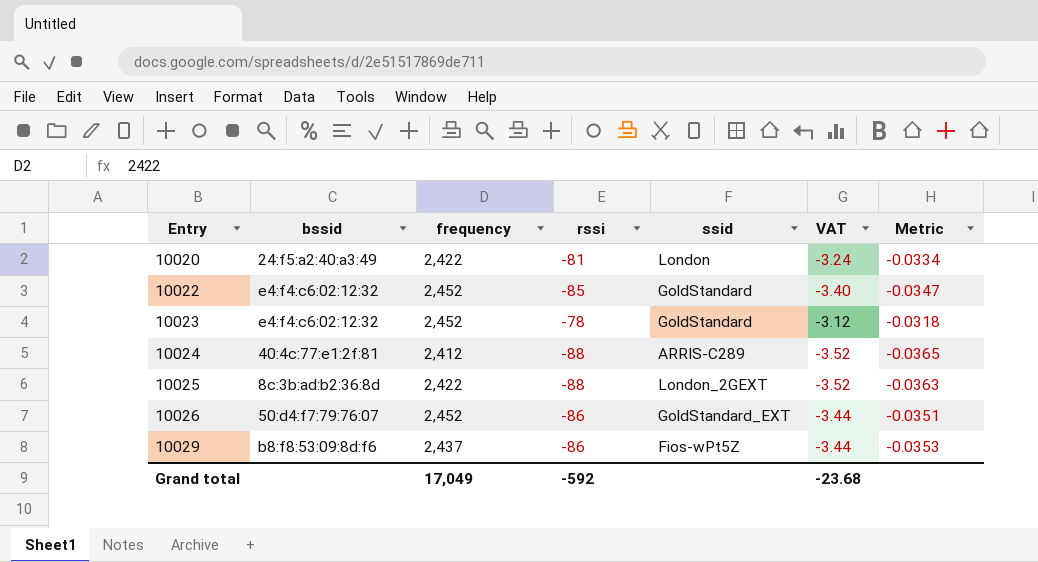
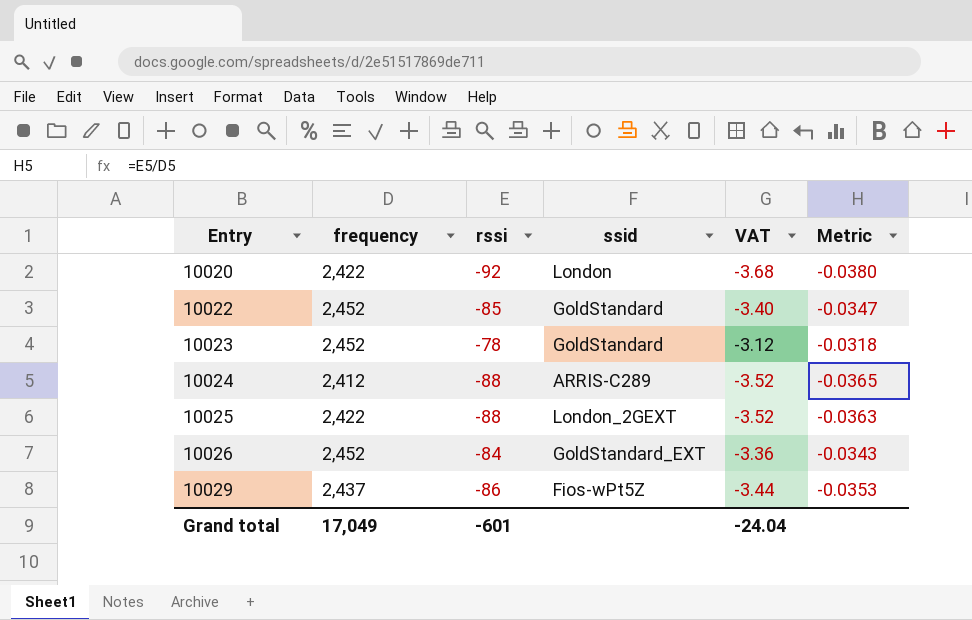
column bssid | position: 2 -> none
10020 | rssi: -81 -> -92
10020 | VAT: -3.24 -> -3.68
10020 | Metric: -0.0334 -> -0.0380
10026 | rssi: -86 -> -84
10026 | VAT: -3.44 -> -3.36
10026 | Metric: -0.0351 -> -0.0343
Grand total | rssi: -592 -> -601
Grand total | VAT: -23.68 -> -24.04

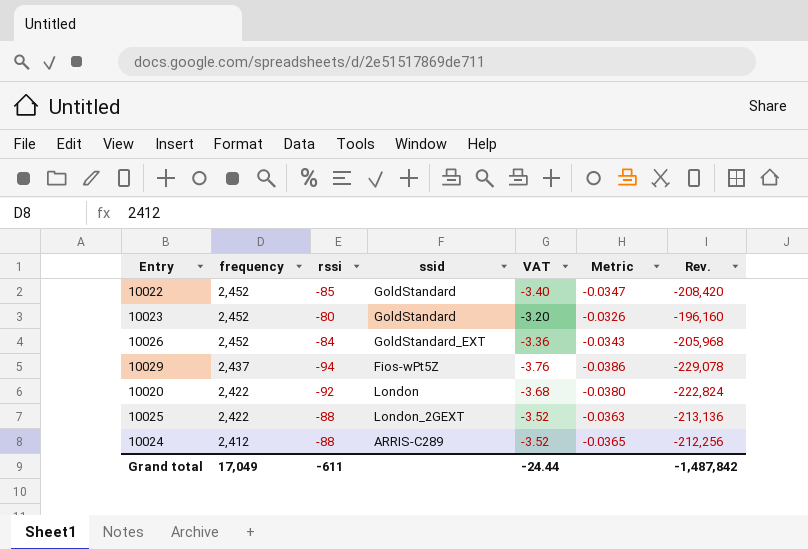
row order: Entry ascending -> frequency descending
column Rev. | formula: none -> [frequency] * [rssi]
10023 | rssi: -78 -> -80
10023 | VAT: -3.12 -> -3.20
10023 | Metric: -0.0318 -> -0.0326
10029 | rssi: -86 -> -94
10029 | VAT: -3.44 -> -3.76
10029 | Metric: -0.0353 -> -0.0386
Grand total | rssi: -601 -> -611
Grand total | VAT: -24.04 -> -24.44

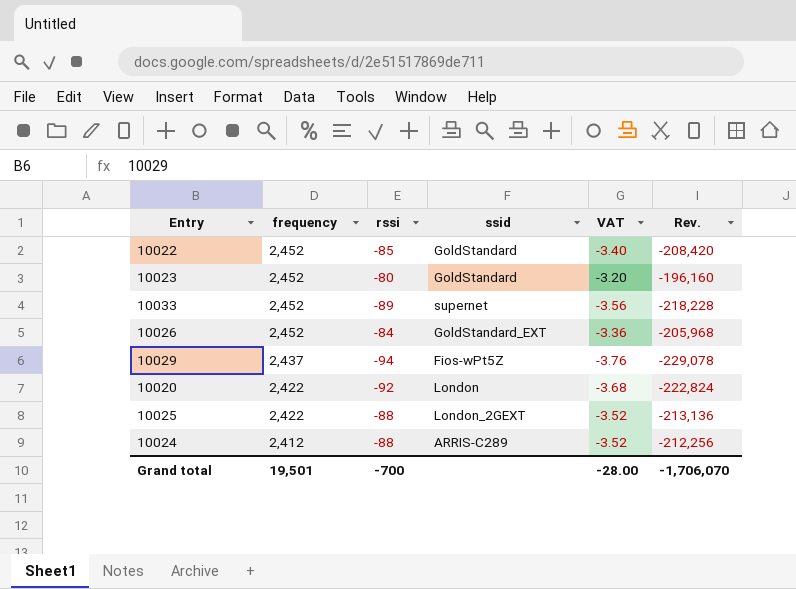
column Metric | formula: [rssi] / [frequency] -> none
row 10033: none -> 2,452 | -89 | supernet | -3.56 | -218,228
Grand total | frequency: 17,049 -> 19,501
Grand total | rssi: -611 -> -700
Grand total | VAT: -24.44 -> -28.00
Grand total | Rev.: -1,487,842 -> -1,706,070

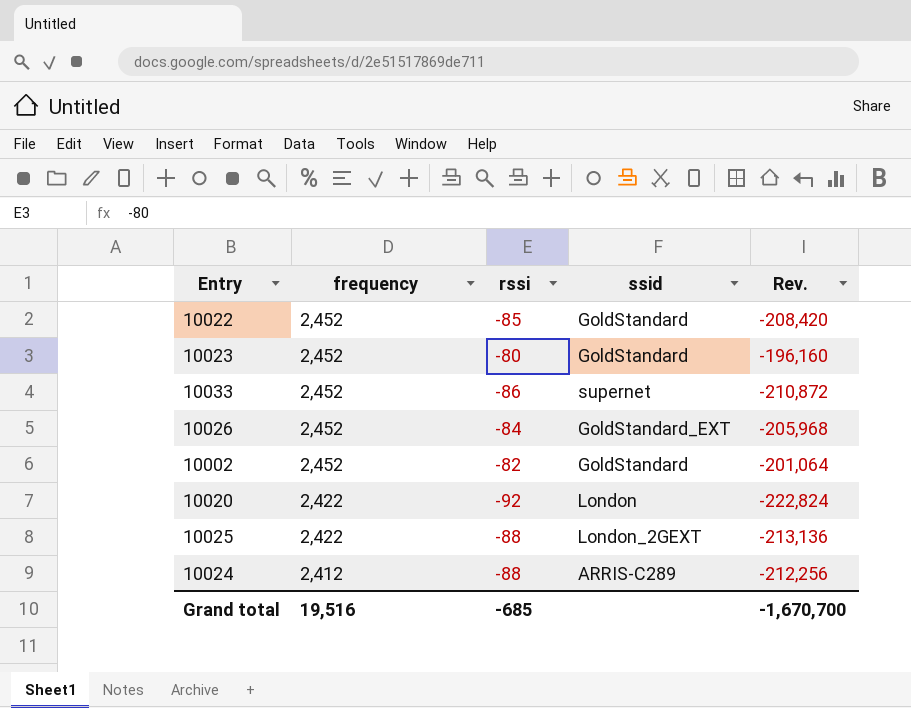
column VAT | formula: [rssi] * 0.04 -> none
row 10029: 2,437 | -94 | Fios-wPt5Z | -3.76 | -229,078 -> none
10033 | rssi: -89 -> -86
10033 | Rev.: -218,228 -> -210,872
row 10002: none -> 2,452 | -82 | GoldStandard | -201,064
Grand total | frequency: 19,501 -> 19,516
Grand total | rssi: -700 -> -685
Grand total | Rev.: -1,706,070 -> -1,670,700

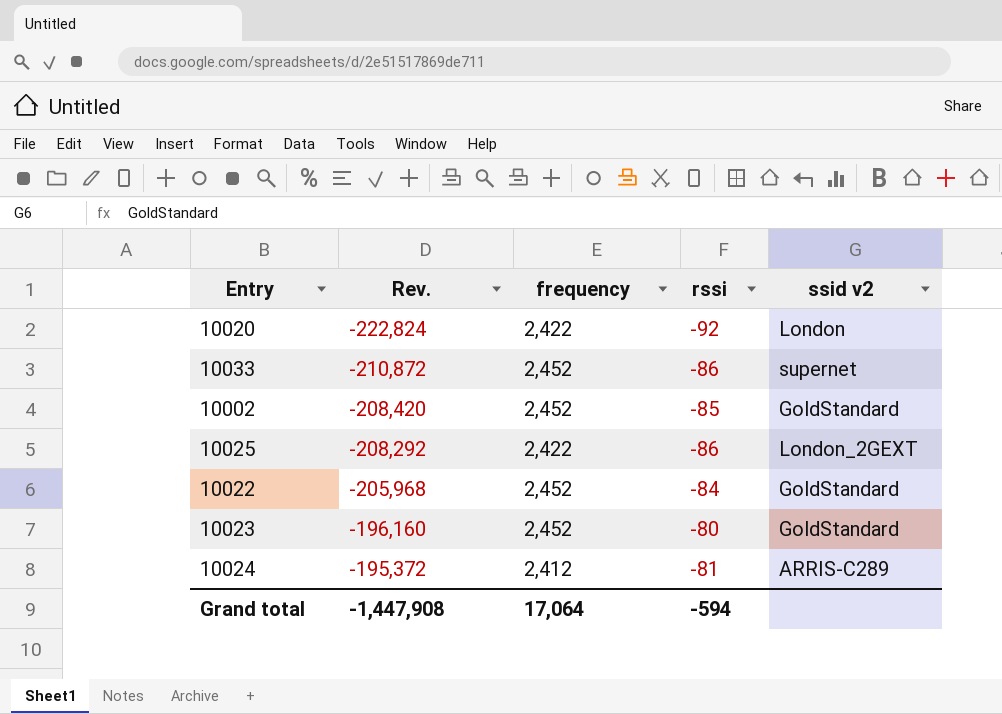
row order: frequency descending -> Rev. ascending
column Rev. | position: 5 -> 2
column name: ssid -> ssid v2
row 10026: 2,452 | -84 | GoldStandard_EXT | -205,968 -> none
10002 | Rev.: -201,064 -> -208,420
10002 | rssi: -82 -> -85
10025 | Rev.: -213,136 -> -208,292
10025 | rssi: -88 -> -86
10022 | Rev.: -208,420 -> -205,968
10022 | rssi: -85 -> -84
10024 | Rev.: -212,256 -> -195,372
10024 | rssi: -88 -> -81
Grand total | Rev.: -1,670,700 -> -1,447,908
Grand total | frequency: 19,516 -> 17,064
Grand total | rssi: -685 -> -594

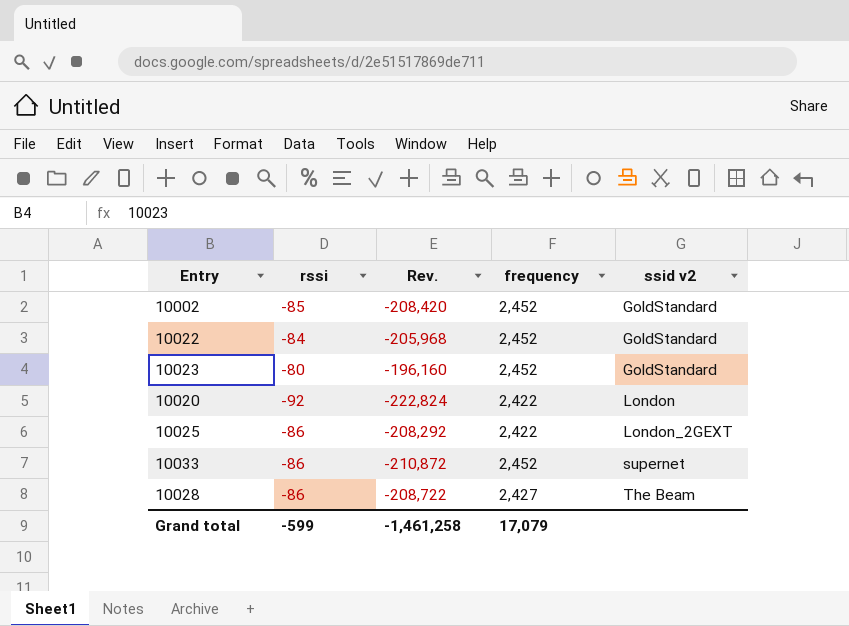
row order: Rev. ascending -> ssid v2 ascending
column rssi | position: 4 -> 2
row 10024: -195,372 | 2,412 | -81 | ARRIS-C289 -> none
row 10028: none -> -86 | -208,722 | 2,427 | The Beam
Grand total | rssi: -594 -> -599
Grand total | Rev.: -1,447,908 -> -1,461,258
Grand total | frequency: 17,064 -> 17,079

